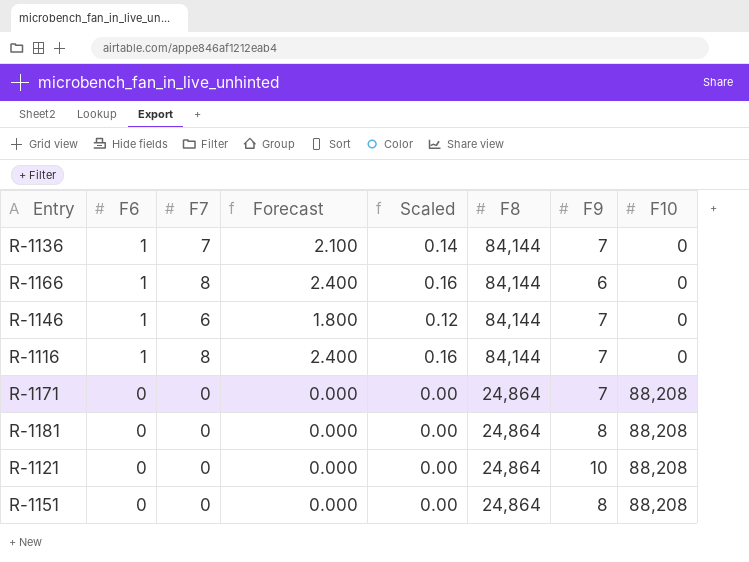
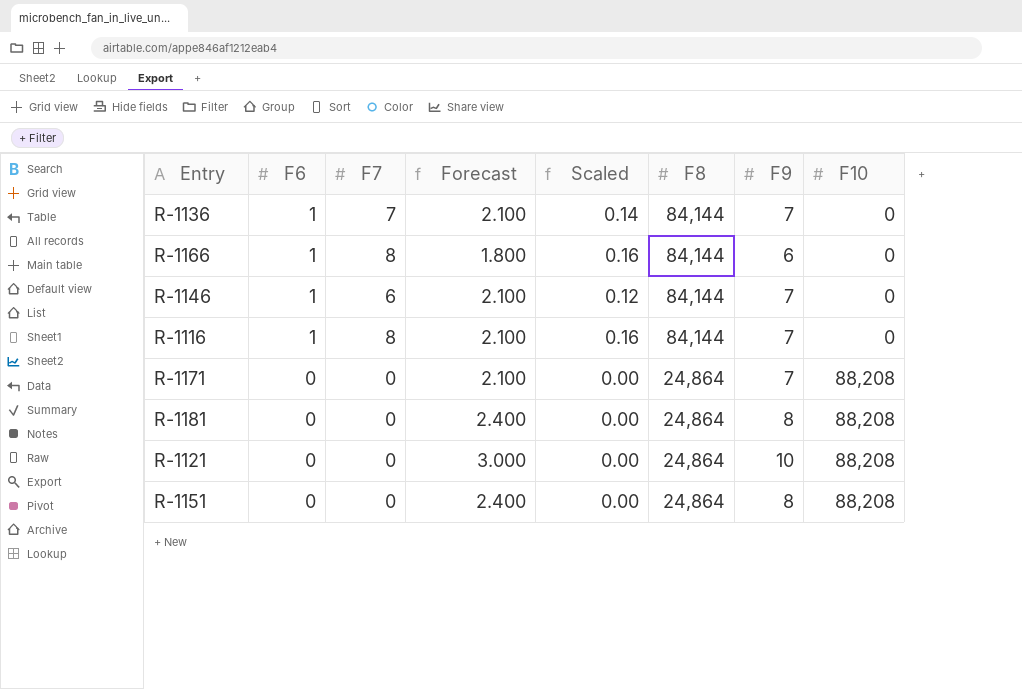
column Forecast | formula: [F7] * 0.3 -> [F9] * 0.3

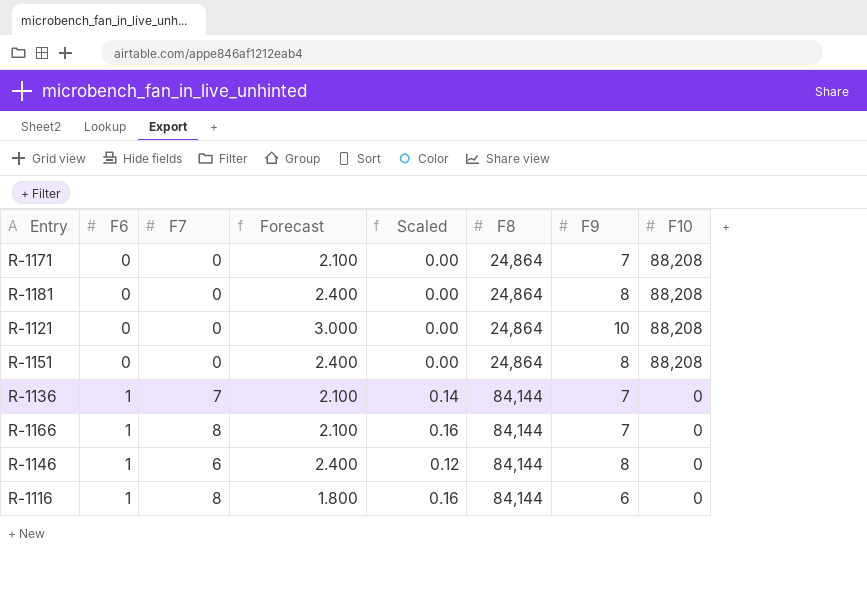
row order: F6 descending -> F6 ascending
R-1166 | Forecast: 1.800 -> 2.100
R-1166 | F9: 6 -> 7
R-1146 | Forecast: 2.100 -> 2.400
R-1146 | F9: 7 -> 8
R-1116 | Forecast: 2.100 -> 1.800
R-1116 | F9: 7 -> 6

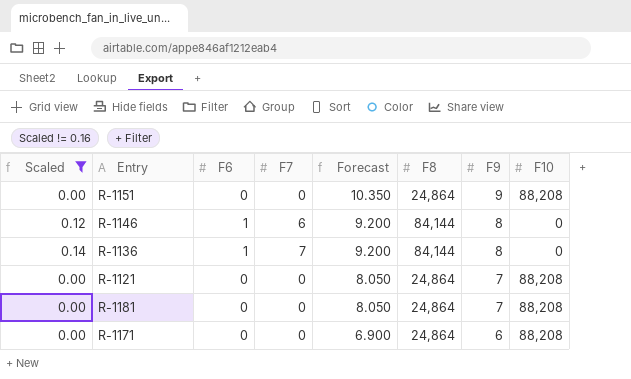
filter: none -> Scaled != 0.16
row order: F6 ascending -> Forecast descending
column Scaled | position: 5 -> 1
column Forecast | formula: [F9] * 0.3 -> [F9] * 1.15
R-1151 | F9: 8 -> 9
R-1136 | F9: 7 -> 8
R-1121 | F9: 10 -> 7
R-1181 | F9: 8 -> 7
R-1171 | F9: 7 -> 6

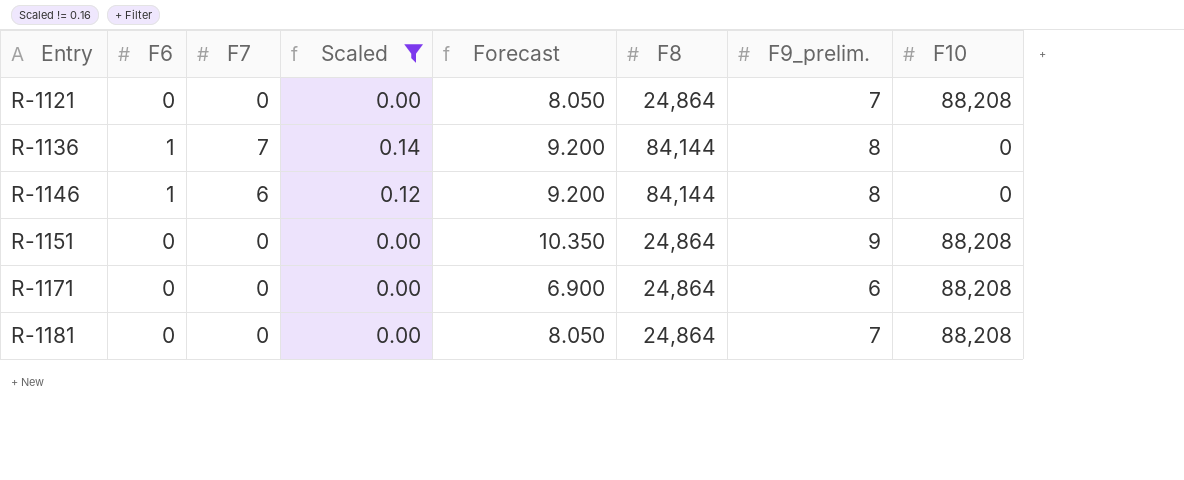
row order: Forecast descending -> Entry ascending
column Scaled | position: 1 -> 4
column name: F9 -> F9_prelim.

